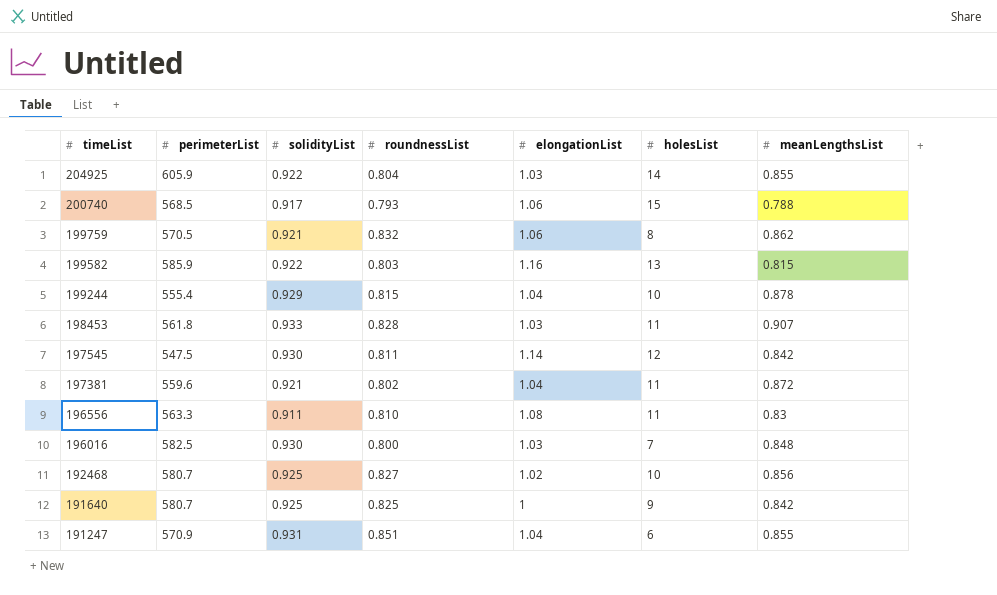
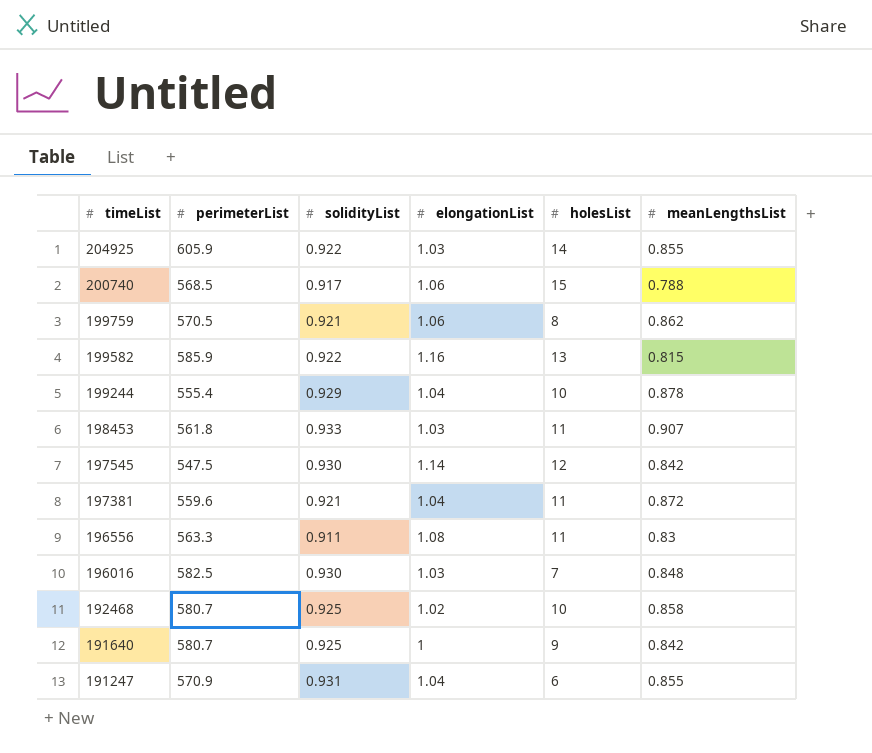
column roundnessList | position: 4 -> none
192468 | meanLengthsList: 0.856 -> 0.858

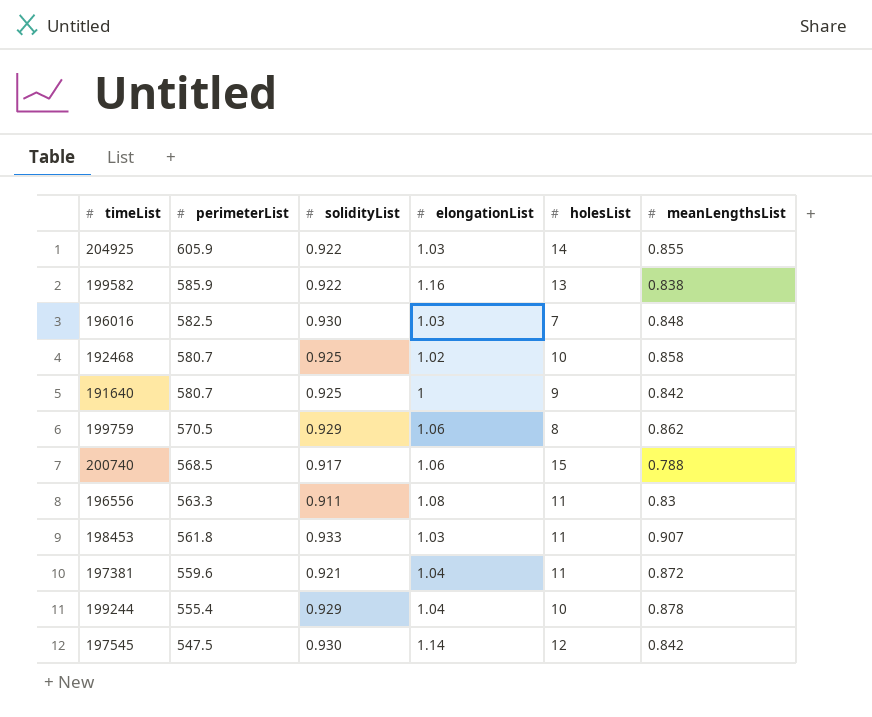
row order: timeList descending -> perimeterList descending
row 191247: 570.9 | 0.931 | 1.04 | 6 | 0.855 -> none
199582 | meanLengthsList: 0.815 -> 0.838
199759 | solidityList: 0.921 -> 0.929

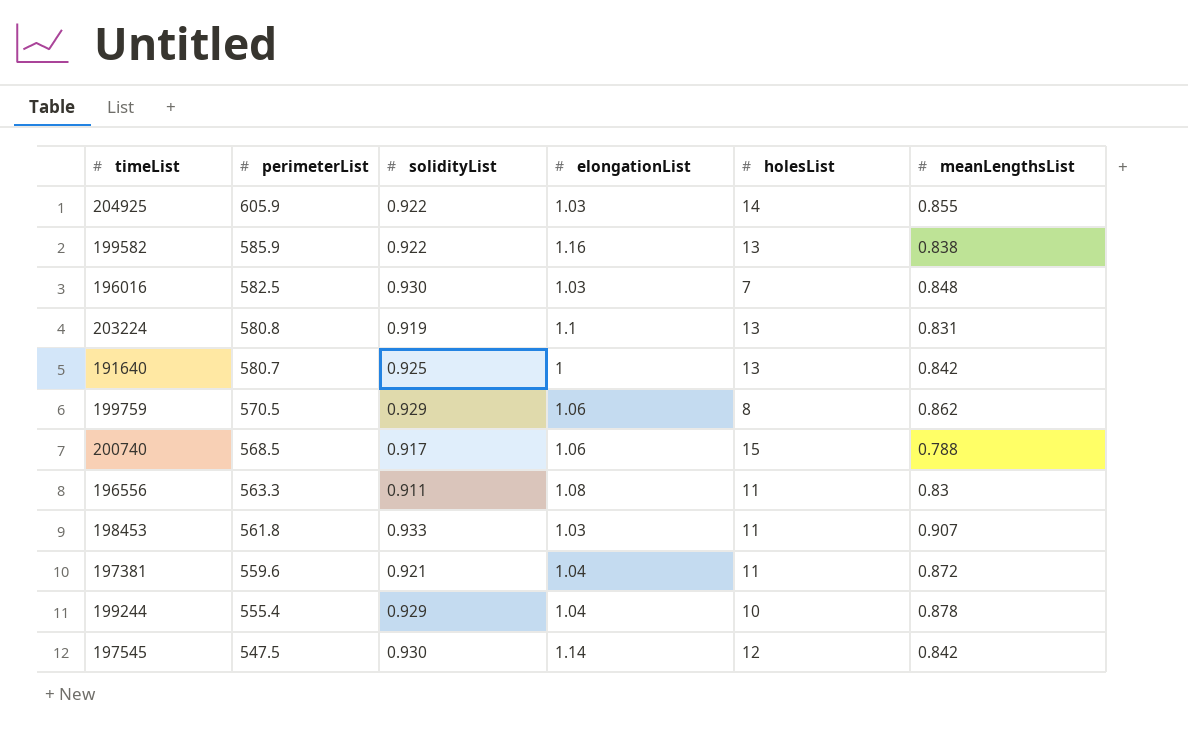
row 192468: 580.7 | 0.925 | 1.02 | 10 | 0.858 -> none
row 203224: none -> 580.8 | 0.919 | 1.1 | 13 | 0.831
191640 | holesList: 9 -> 13

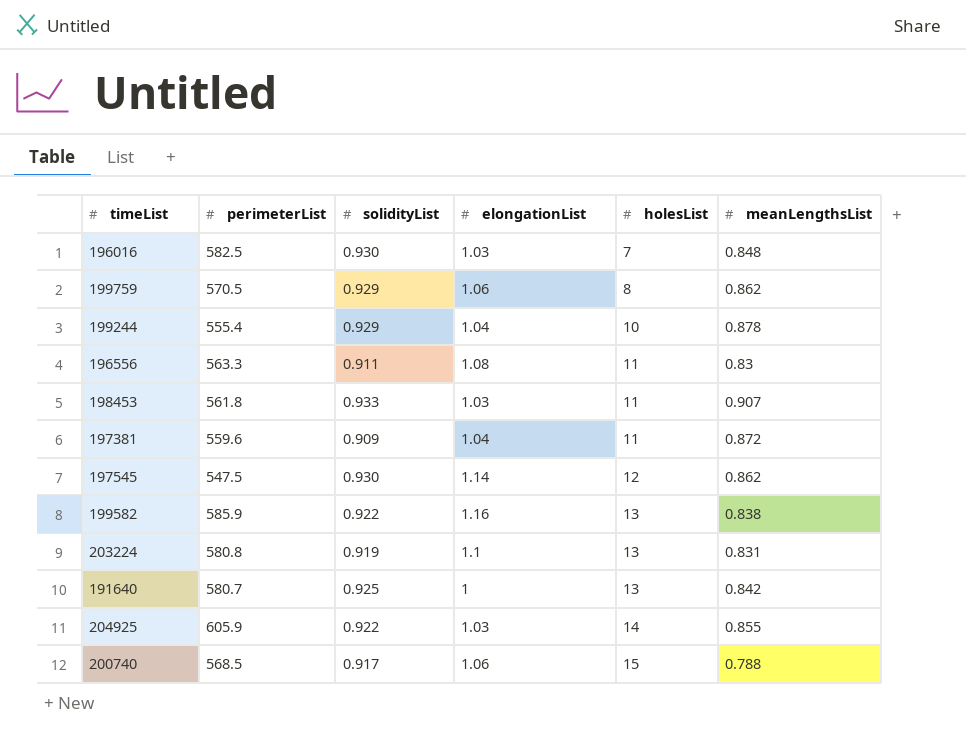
row order: perimeterList descending -> holesList ascending
197381 | solidityList: 0.921 -> 0.909
197545 | meanLengthsList: 0.842 -> 0.862

